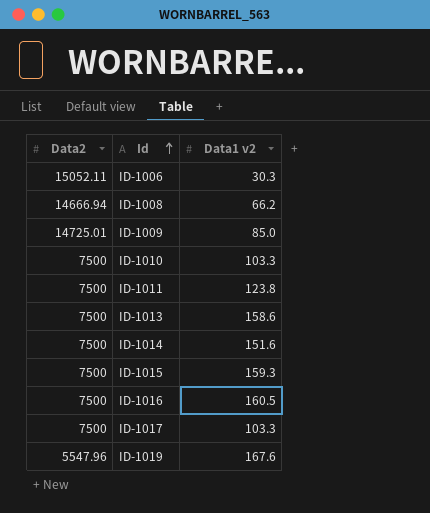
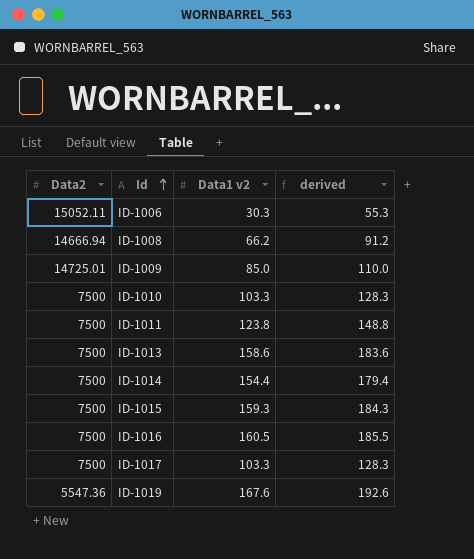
column derived | formula: none -> [Data1 v2] + 25
ID-1014 | Data1 v2: 151.6 -> 154.4
ID-1019 | Data2: 5547.96 -> 5547.36

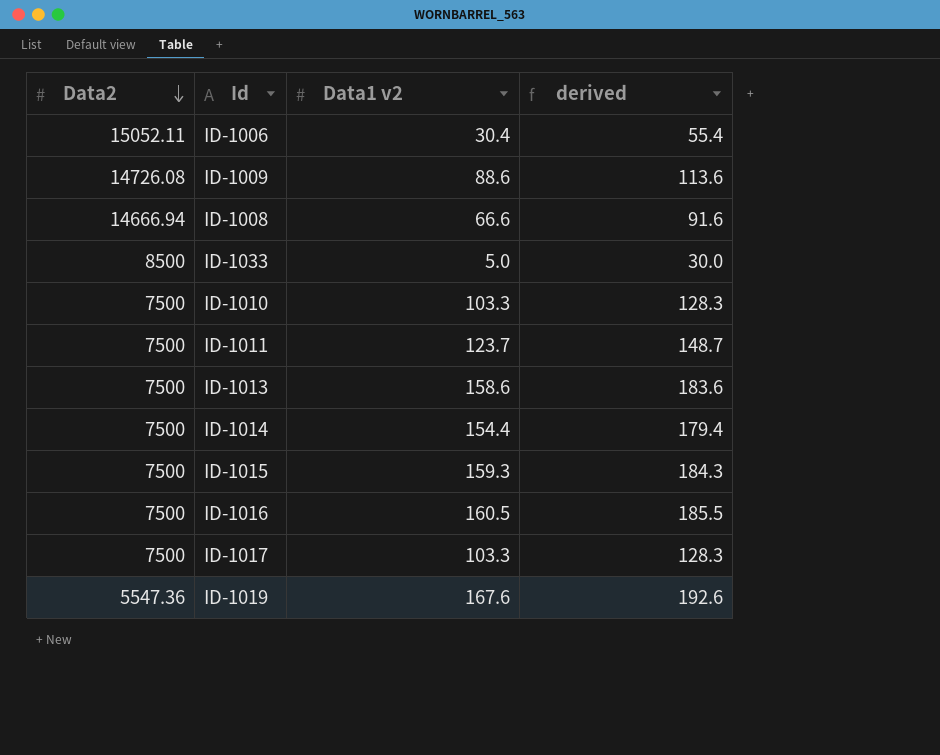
row order: Id ascending -> Data2 descending
ID-1006 | Data1 v2: 30.3 -> 30.4
ID-1006 | derived: 55.3 -> 55.4
ID-1009 | Data2: 14725.01 -> 14726.08
ID-1009 | Data1 v2: 85.0 -> 88.6
ID-1009 | derived: 110.0 -> 113.6
ID-1008 | Data1 v2: 66.2 -> 66.6
ID-1008 | derived: 91.2 -> 91.6
row ID-1033: none -> 8500 | 5.0 | 30.0
ID-1011 | Data1 v2: 123.8 -> 123.7
ID-1011 | derived: 148.8 -> 148.7

